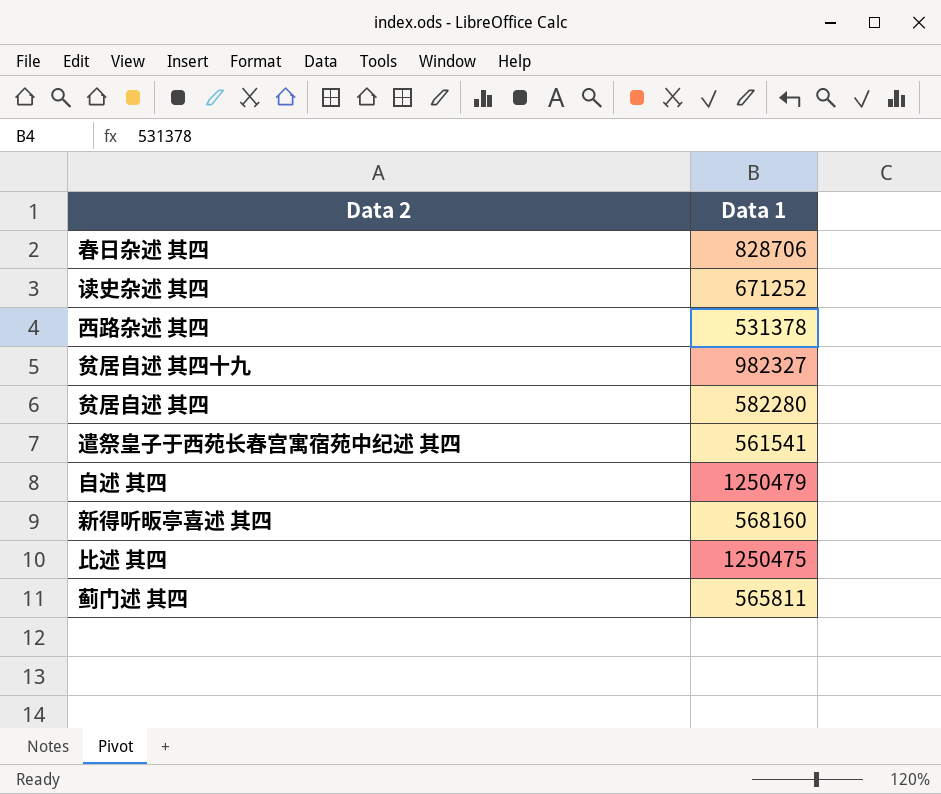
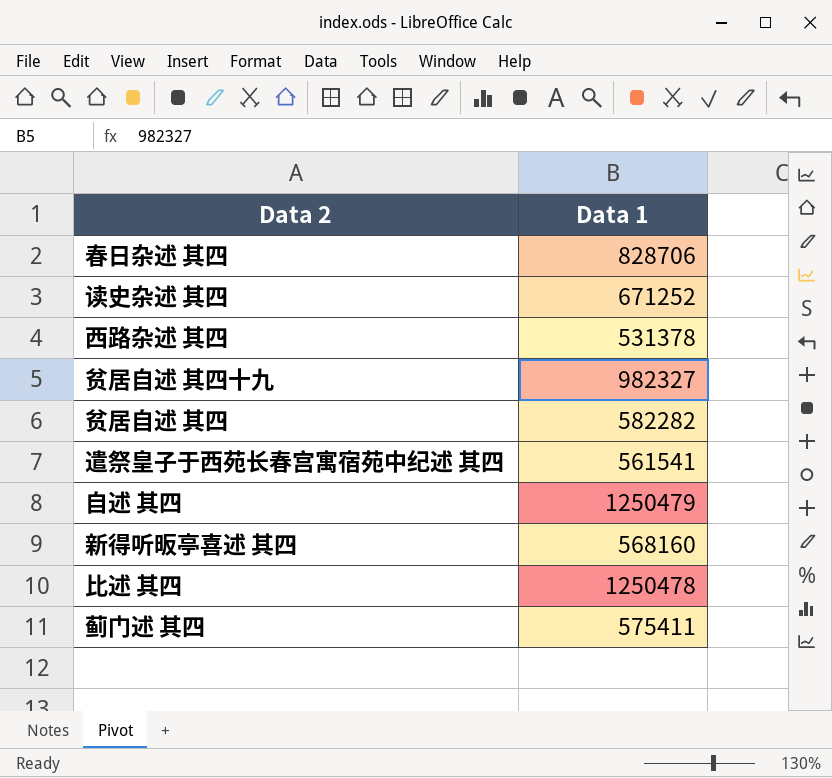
贫居自述 其四 | Data 1: 582280 -> 582282
比述 其四 | Data 1: 1250475 -> 1250478
蓟门述 其四 | Data 1: 565811 -> 575411

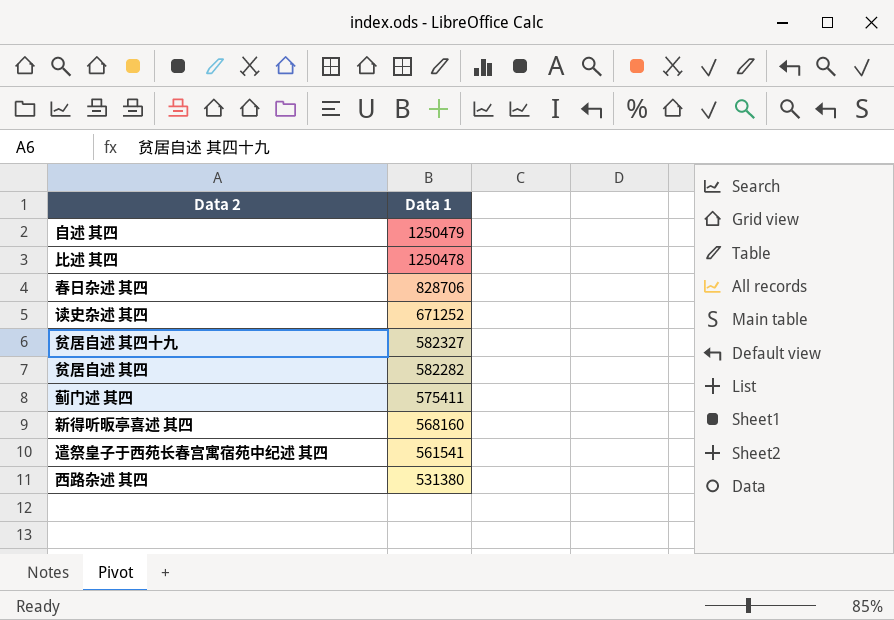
row order: none -> Data 1 descending
贫居自述 其四十九 | Data 1: 982327 -> 582327
西路杂述 其四 | Data 1: 531378 -> 531380

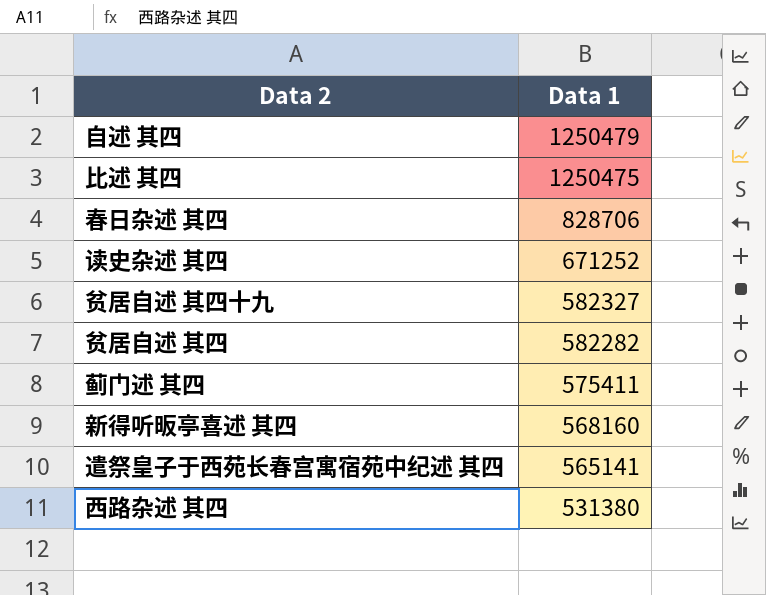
比述 其四 | Data 1: 1250478 -> 1250475
遣祭皇子于西苑长春宫寓宿苑中纪述 其四 | Data 1: 561541 -> 565141

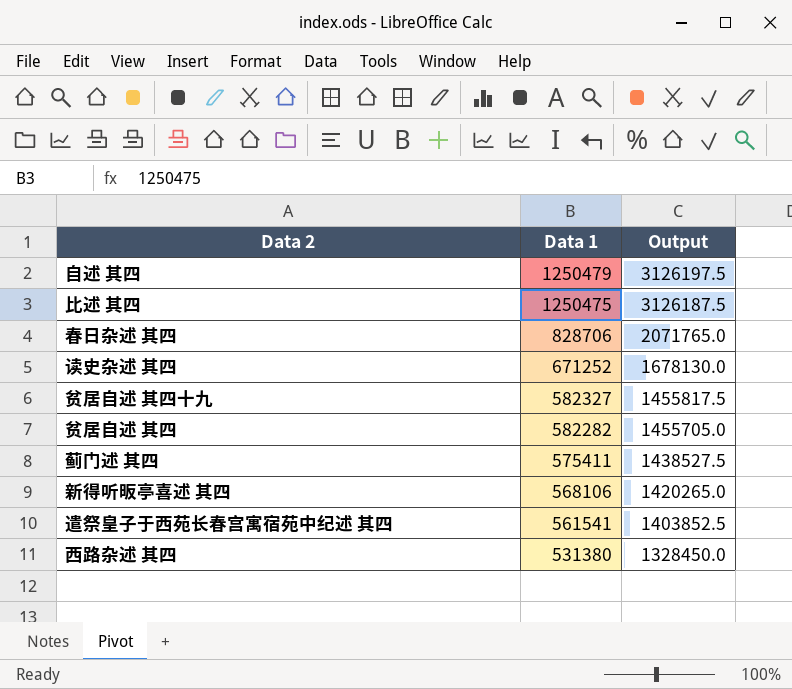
column Output | formula: none -> [Data 1] * 2.5
新得听昄亭喜述 其四 | Data 1: 568160 -> 568106
遣祭皇子于西苑长春宫寓宿苑中纪述 其四 | Data 1: 565141 -> 561541

